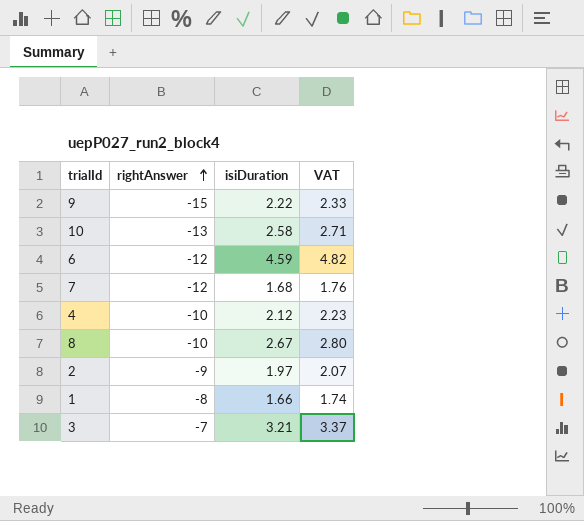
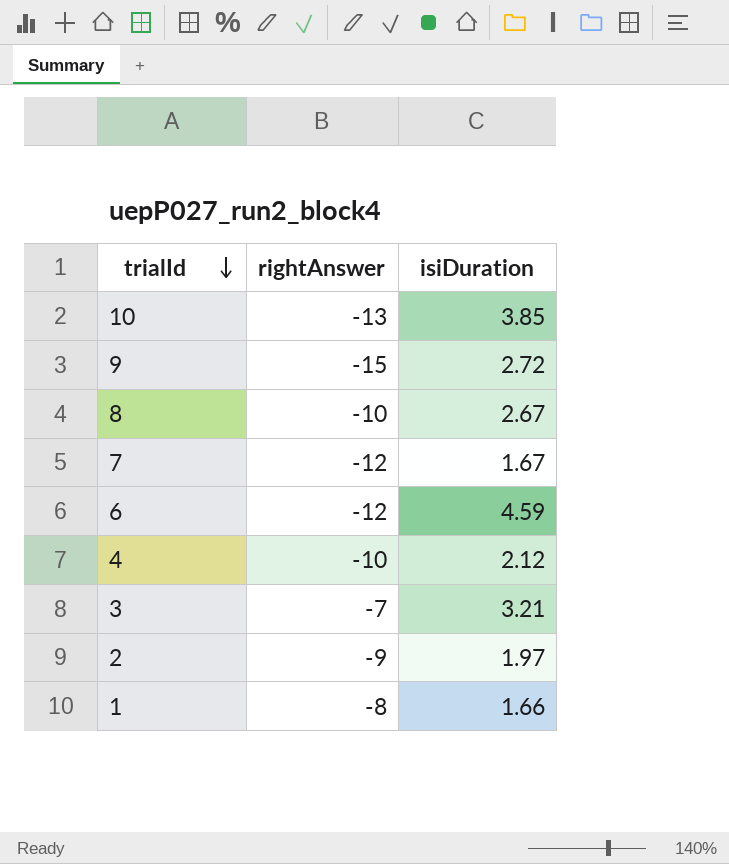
row order: rightAnswer ascending -> trialId descending
column VAT | formula: [isiDuration] * 1.05 -> none
10 | isiDuration: 2.58 -> 3.85
9 | isiDuration: 2.22 -> 2.72
7 | isiDuration: 1.68 -> 1.67

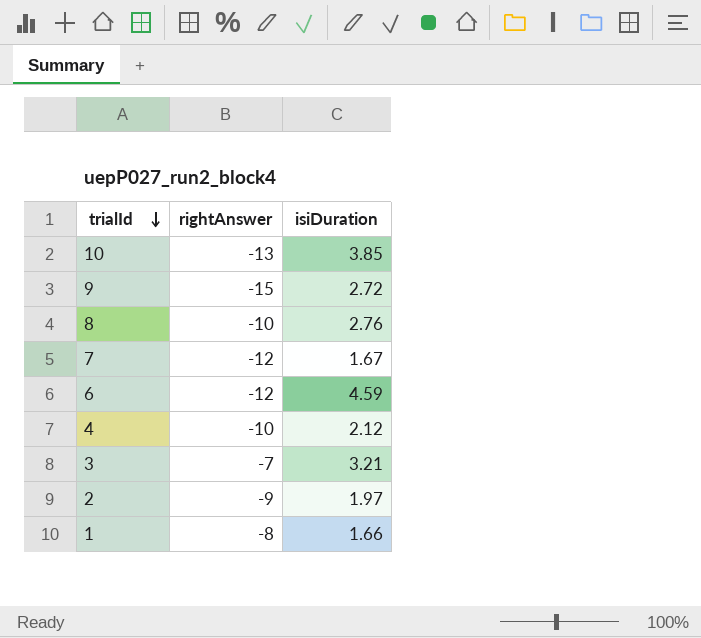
8 | isiDuration: 2.67 -> 2.76

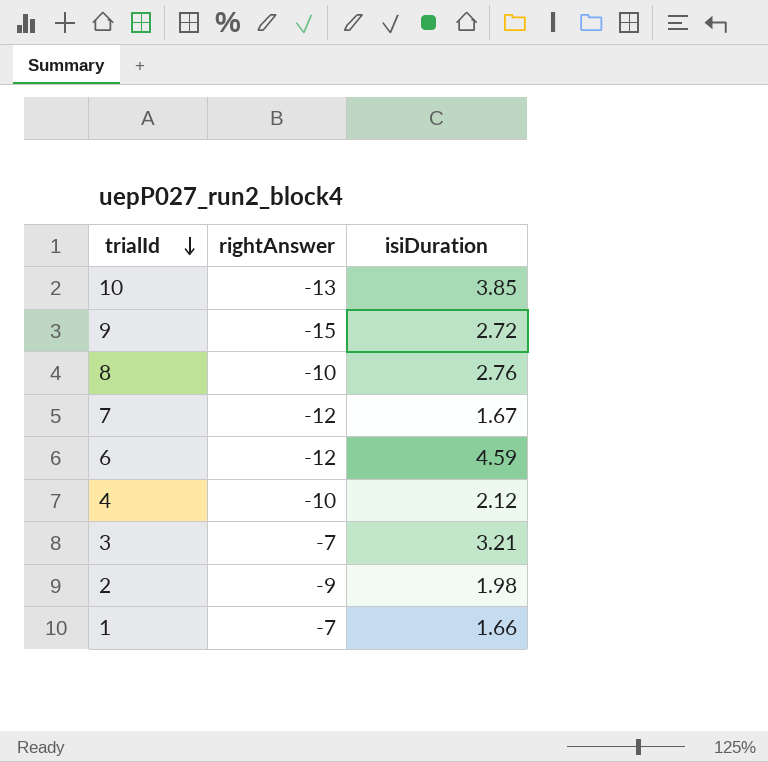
2 | isiDuration: 1.97 -> 1.98
1 | rightAnswer: -8 -> -7

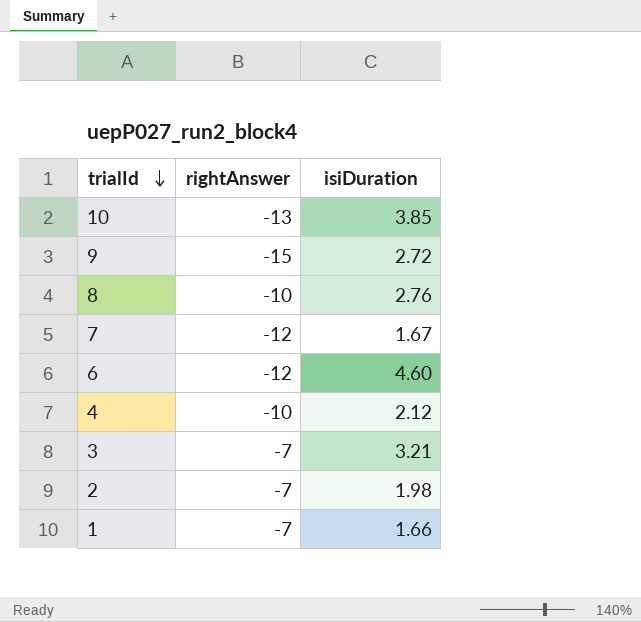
6 | isiDuration: 4.59 -> 4.60
2 | rightAnswer: -9 -> -7

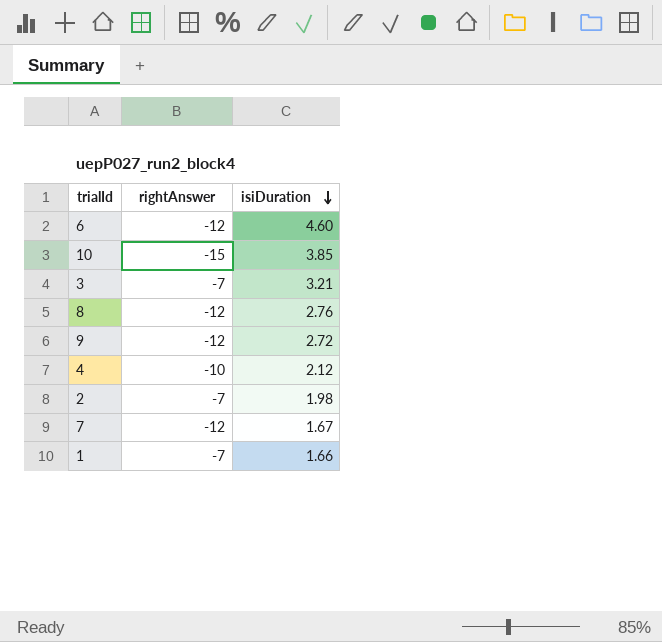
row order: trialId descending -> isiDuration descending
10 | rightAnswer: -13 -> -15
8 | rightAnswer: -10 -> -12
9 | rightAnswer: -15 -> -12

